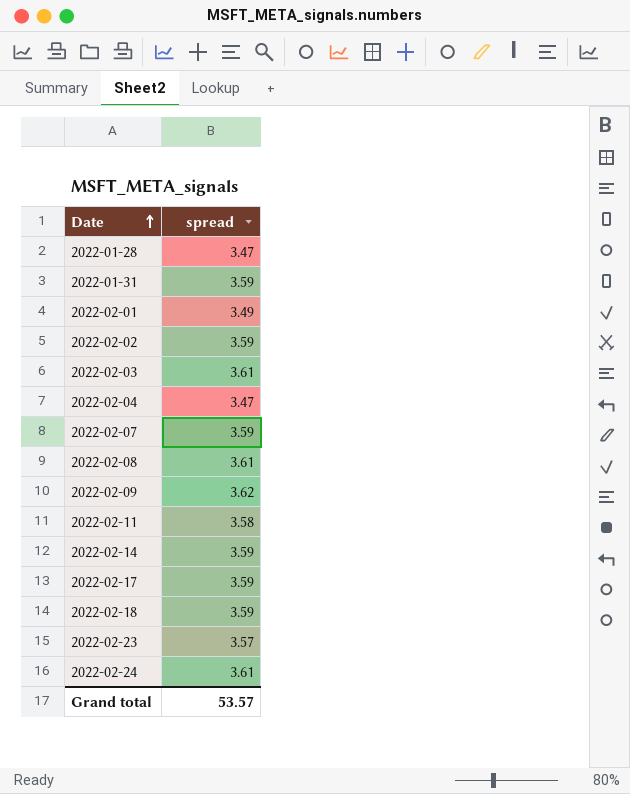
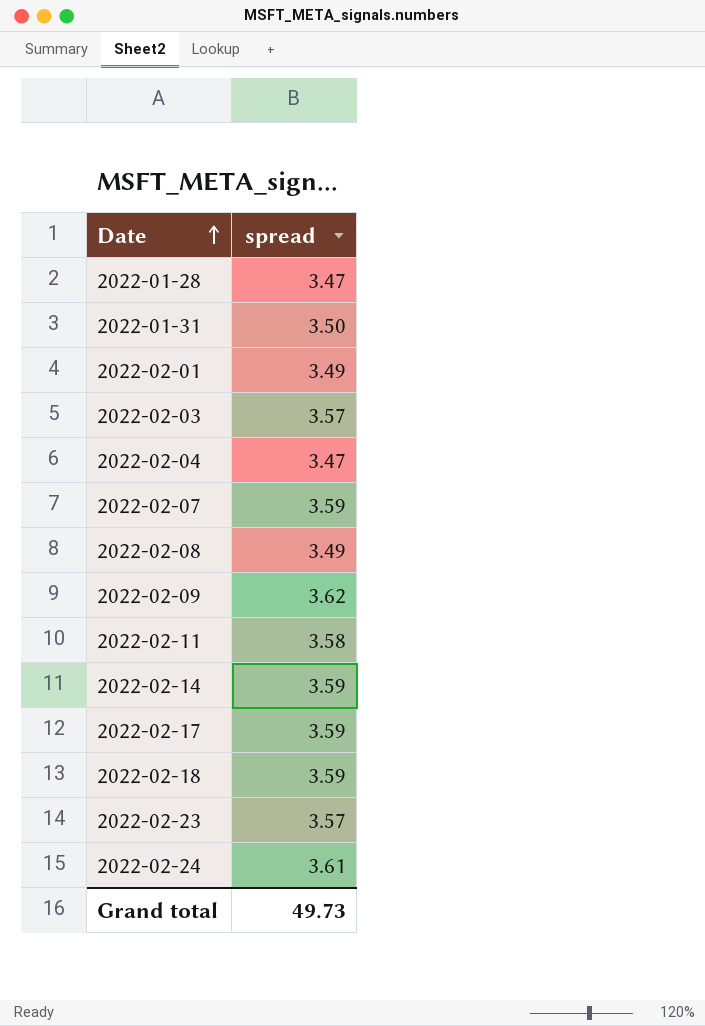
row 2022-02-02: 3.59 -> none
2022-01-31 | spread: 3.59 -> 3.50
2022-02-03 | spread: 3.61 -> 3.57
2022-02-08 | spread: 3.61 -> 3.49
Grand total | spread: 53.57 -> 49.73

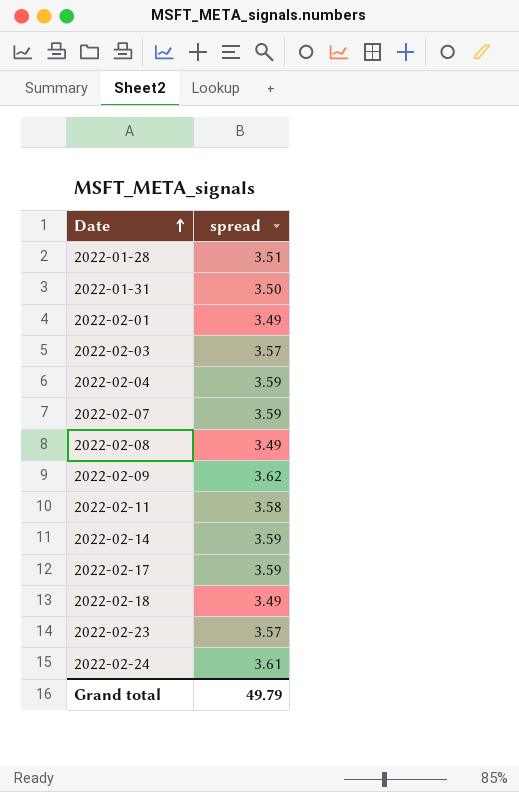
2022-01-28 | spread: 3.47 -> 3.51
2022-02-04 | spread: 3.47 -> 3.59
2022-02-18 | spread: 3.59 -> 3.49
Grand total | spread: 49.73 -> 49.79

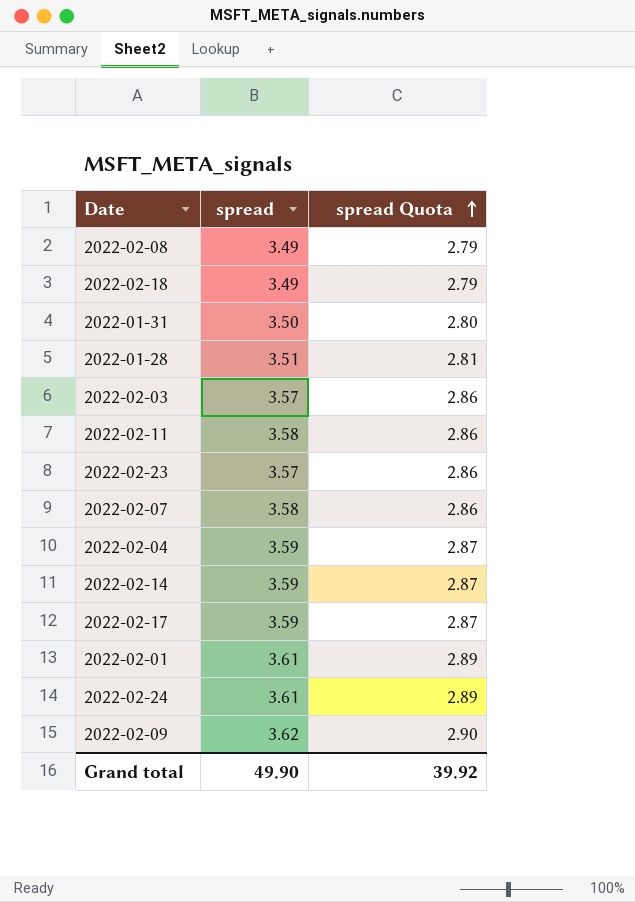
row order: Date ascending -> spread Quota ascending
column spread Quota | formula: none -> [spread] * 0.8
2022-02-07 | spread: 3.59 -> 3.58
2022-02-01 | spread: 3.49 -> 3.61
Grand total | spread: 49.79 -> 49.90

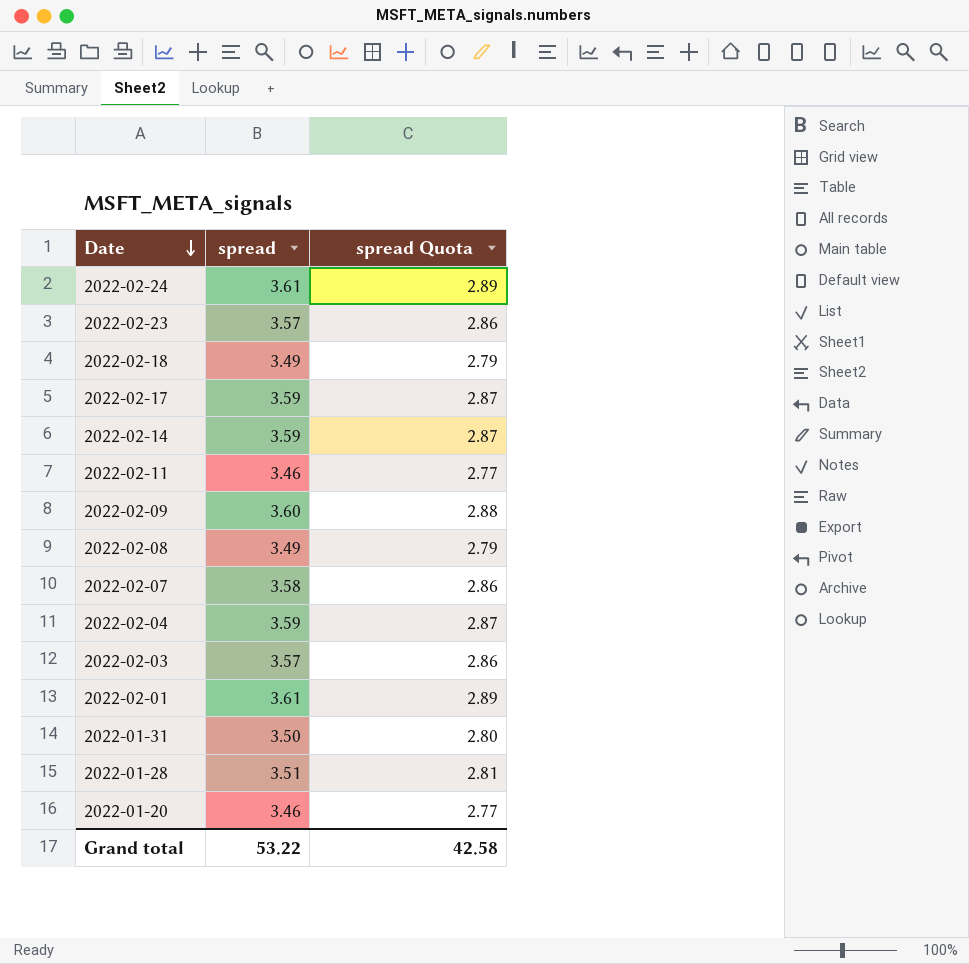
row order: spread Quota ascending -> Date descending
2022-02-11 | spread: 3.58 -> 3.46
2022-02-11 | spread Quota: 2.86 -> 2.77
2022-02-09 | spread: 3.62 -> 3.60
2022-02-09 | spread Quota: 2.90 -> 2.88
row 2022-01-20: none -> 3.46 | 2.77
Grand total | spread: 49.90 -> 53.22
Grand total | spread Quota: 39.92 -> 42.58

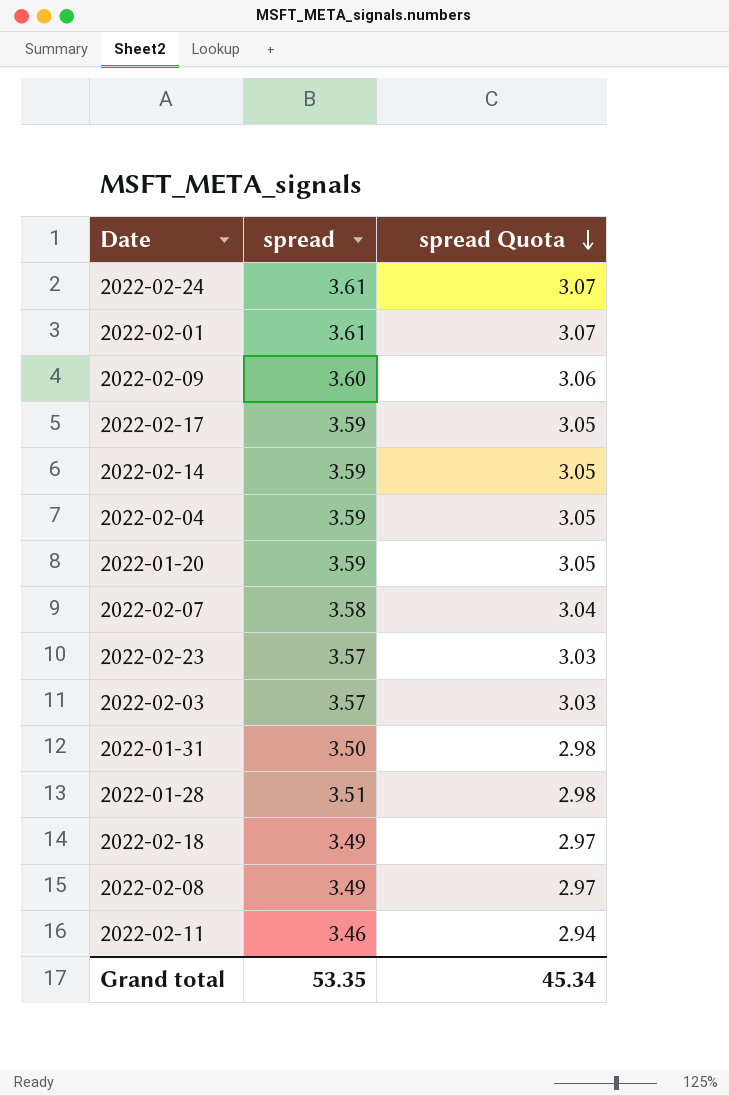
row order: Date descending -> spread Quota descending
column spread Quota | formula: [spread] * 0.8 -> [spread] * 0.85
2022-01-20 | spread: 3.46 -> 3.59
Grand total | spread: 53.22 -> 53.35
Grand total | spread Quota: 42.58 -> 45.34

